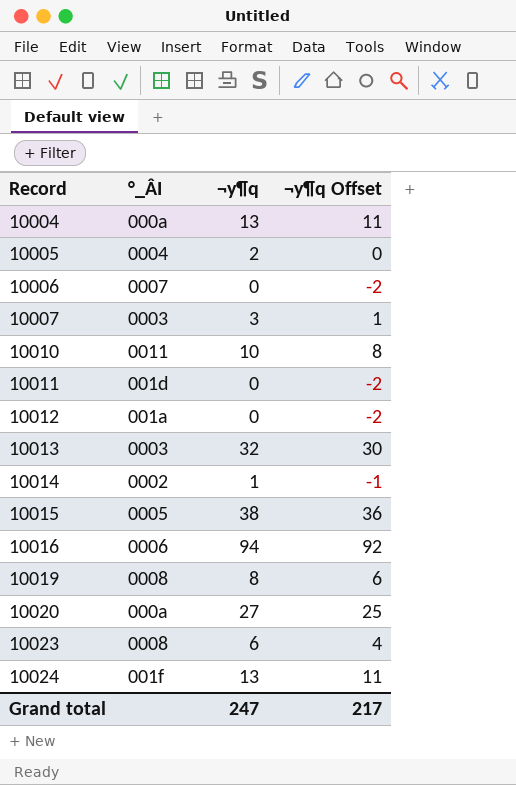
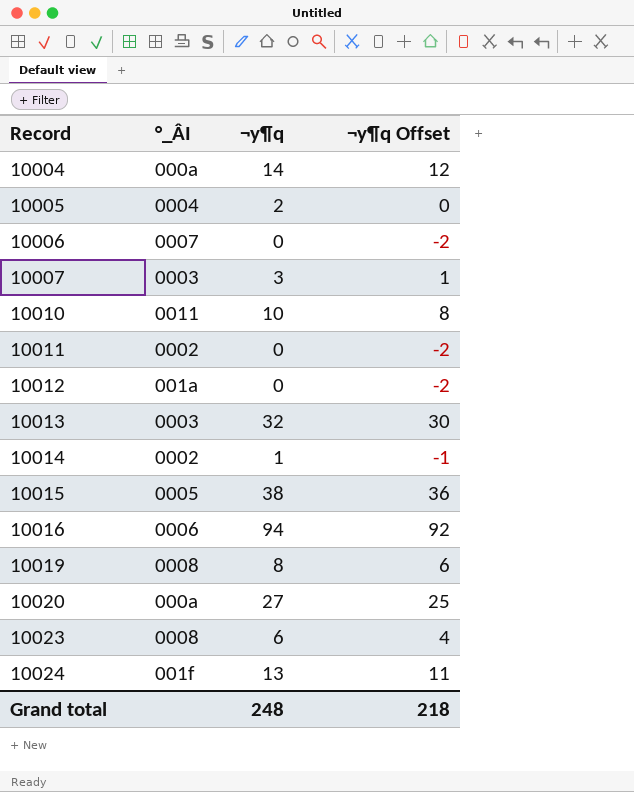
10004 | ¬y¶q: 13 -> 14
10004 | ¬y¶q Offset: 11 -> 12
10011 | °_ÂI: 001d -> 0002
Grand total | ¬y¶q: 247 -> 248
Grand total | ¬y¶q Offset: 217 -> 218

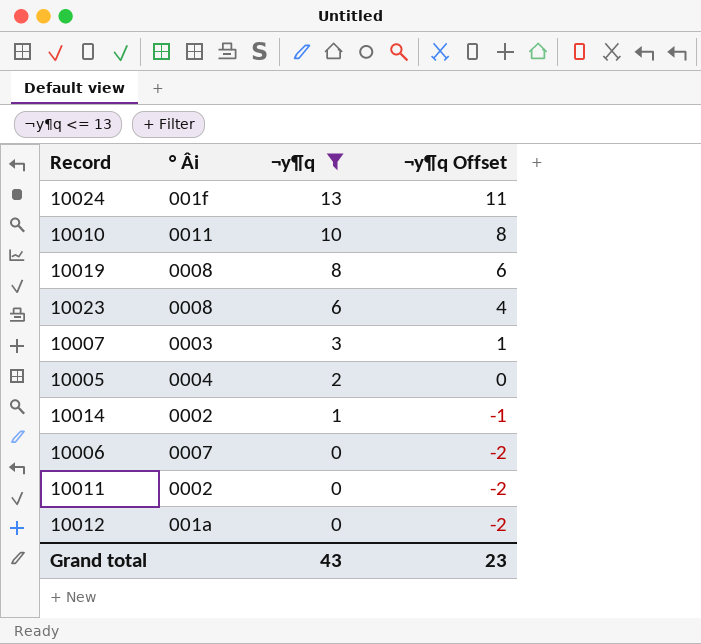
filter: none -> ¬y¶q <= 13
row order: Record ascending -> ¬y¶q descending
column name: °_ÂI -> ° Âi
Grand total | ¬y¶q: 248 -> 43
Grand total | ¬y¶q Offset: 218 -> 23

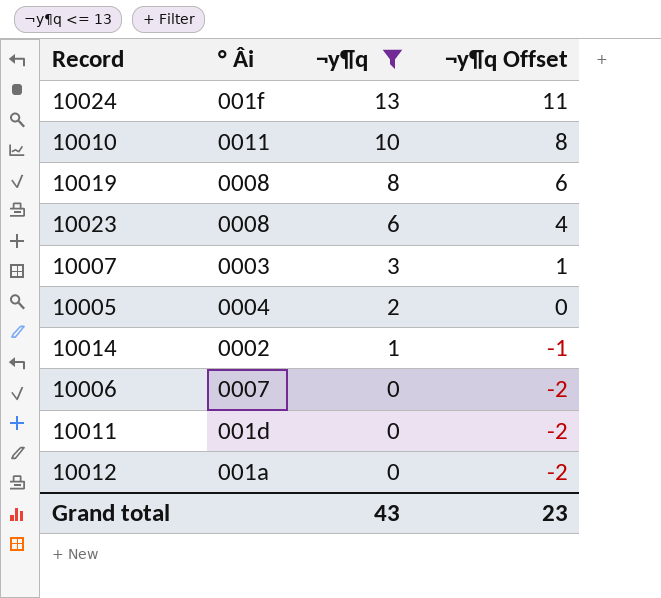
10011 | ° Âi: 0002 -> 001d

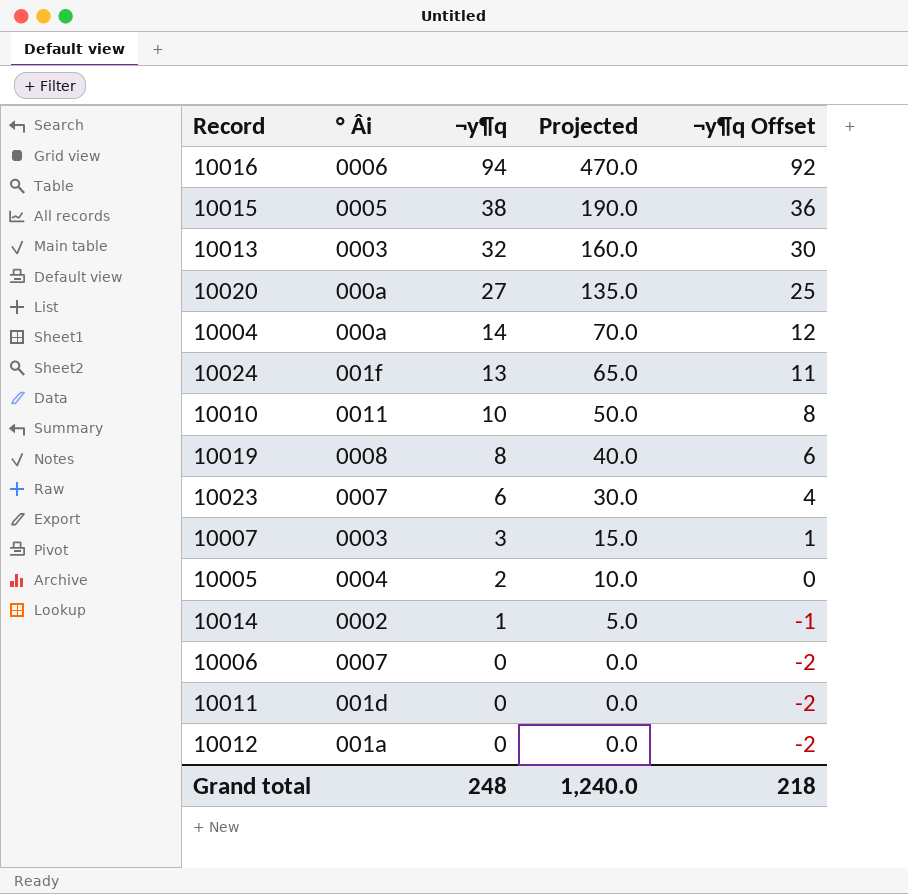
filter: ¬y¶q <= 13 -> none
column Projected | formula: none -> [¬y¶q] * 5
10023 | ° Âi: 0008 -> 0007
Grand total | ¬y¶q: 43 -> 248
Grand total | ¬y¶q Offset: 23 -> 218

